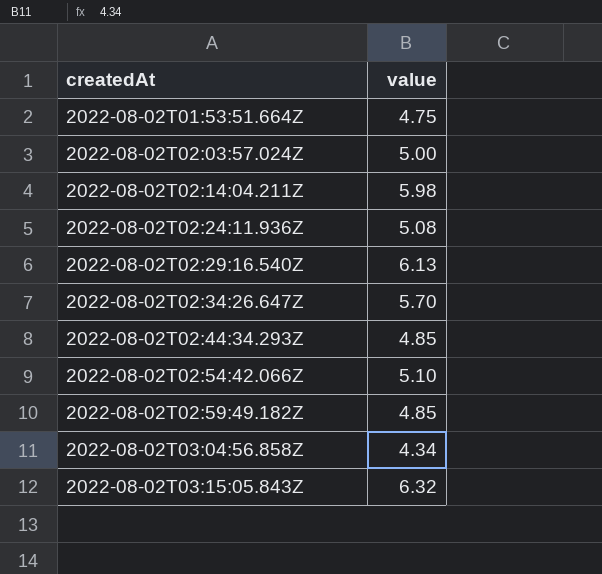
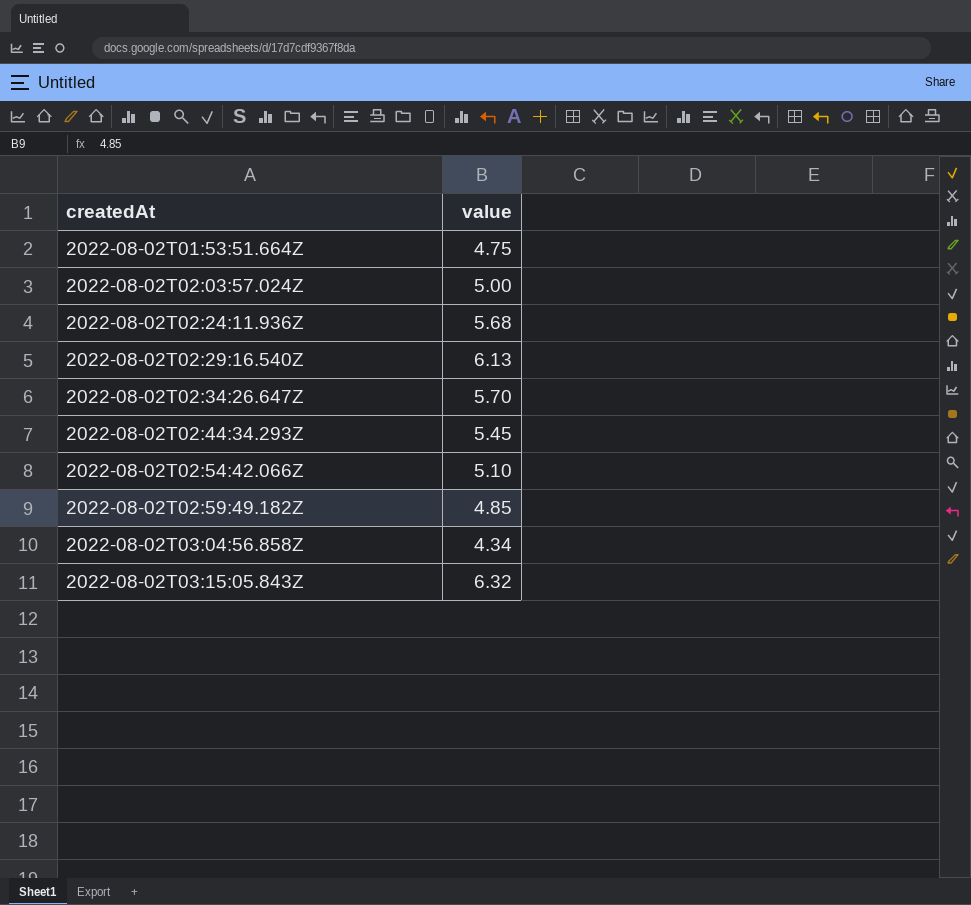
row 2022-08-02T02:14:04.211Z: 5.98 -> none
2022-08-02T02:24:11.936Z | value: 5.08 -> 5.68
2022-08-02T02:44:34.293Z | value: 4.85 -> 5.45

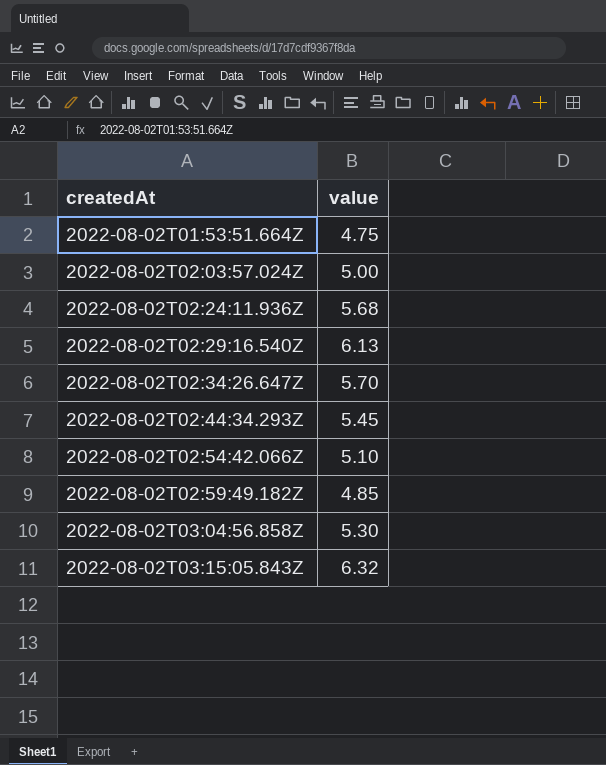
2022-08-02T03:04:56.858Z | value: 4.34 -> 5.30

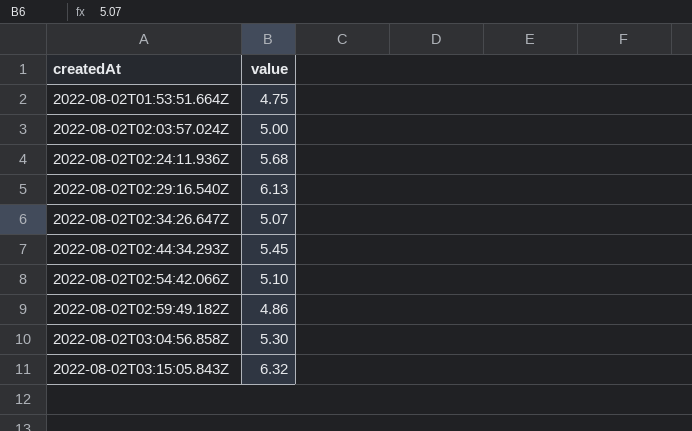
2022-08-02T02:34:26.647Z | value: 5.70 -> 5.07
2022-08-02T02:59:49.182Z | value: 4.85 -> 4.86

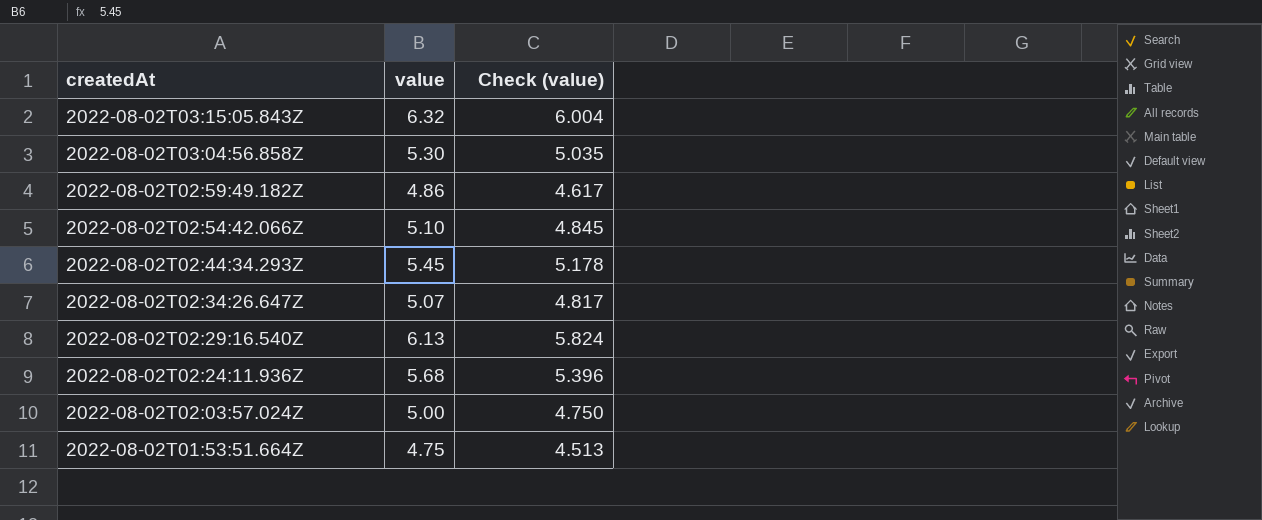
row order: createdAt ascending -> createdAt descending
column Check (value) | formula: none -> [value] * 0.95

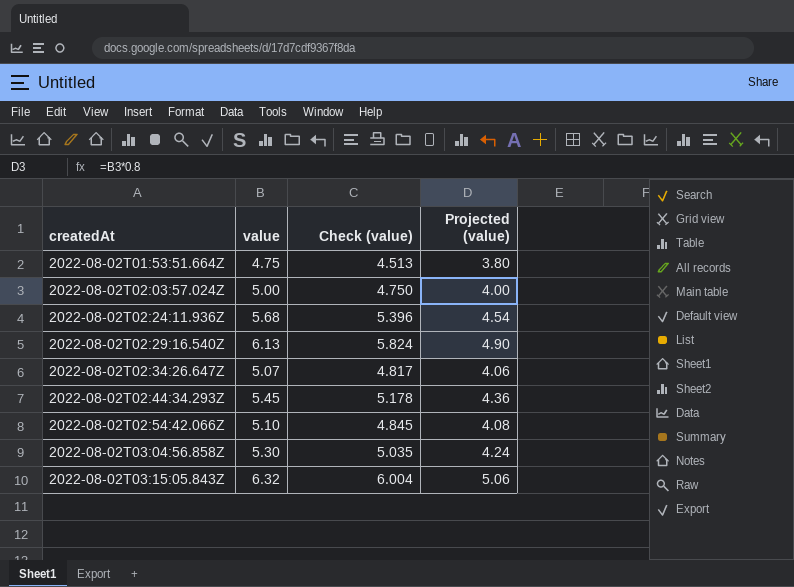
row order: createdAt descending -> createdAt ascending
column Projected (value) | formula: none -> [value] * 0.8
row 2022-08-02T02:59:49.182Z: 4.86 | 4.617 -> none

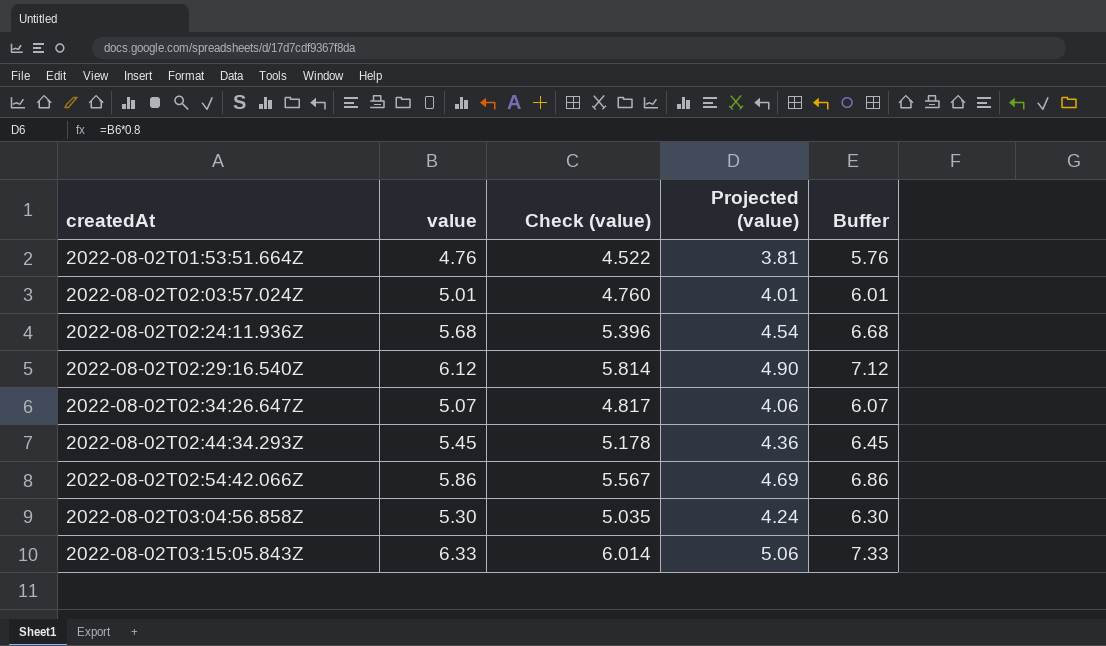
column Buffer | formula: none -> [value] + 1
2022-08-02T01:53:51.664Z | value: 4.75 -> 4.76
2022-08-02T01:53:51.664Z | Check (value): 4.513 -> 4.522
2022-08-02T01:53:51.664Z | Projected (value): 3.80 -> 3.81
2022-08-02T02:03:57.024Z | value: 5.00 -> 5.01
2022-08-02T02:03:57.024Z | Check (value): 4.750 -> 4.760
2022-08-02T02:03:57.024Z | Projected (value): 4.00 -> 4.01
2022-08-02T02:29:16.540Z | value: 6.13 -> 6.12
2022-08-02T02:29:16.540Z | Check (value): 5.824 -> 5.814
2022-08-02T02:54:42.066Z | value: 5.10 -> 5.86
2022-08-02T02:54:42.066Z | Check (value): 4.845 -> 5.567
2022-08-02T02:54:42.066Z | Projected (value): 4.08 -> 4.69
2022-08-02T03:15:05.843Z | value: 6.32 -> 6.33
2022-08-02T03:15:05.843Z | Check (value): 6.004 -> 6.014

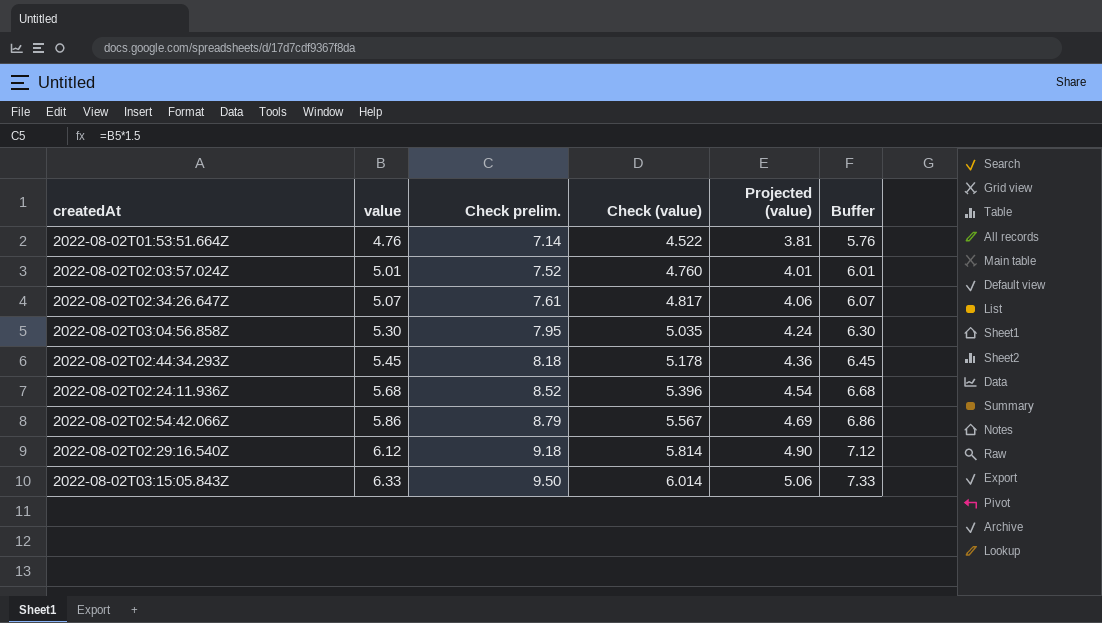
row order: createdAt ascending -> value ascending
column Check prelim. | formula: none -> [value] * 1.5

